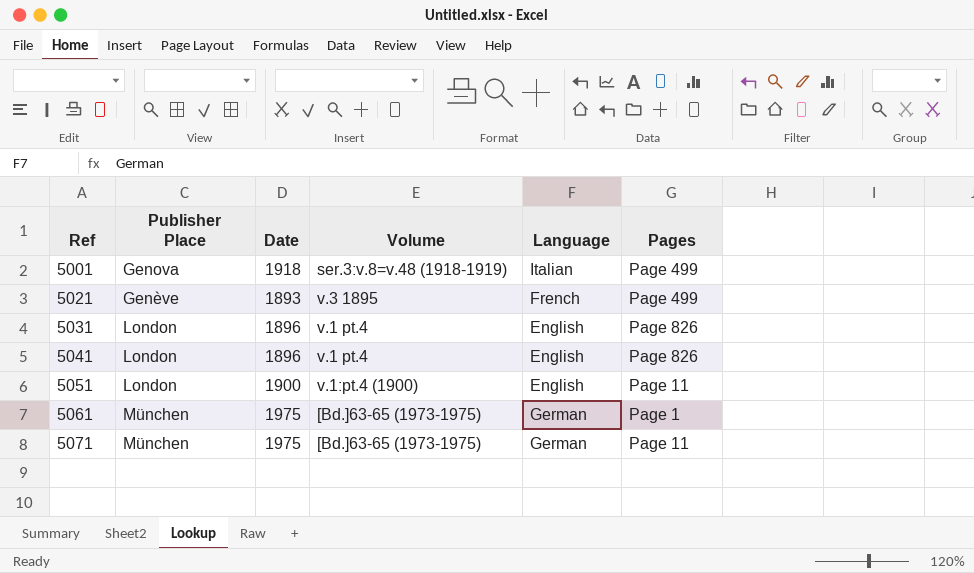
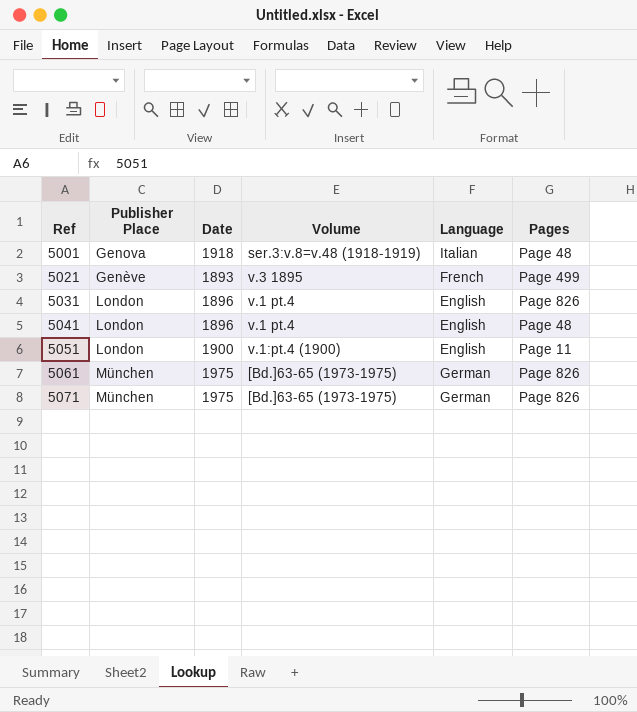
5001 | Pages: Page 499 -> Page 48
5041 | Pages: Page 826 -> Page 48
5061 | Pages: Page 1 -> Page 826
5071 | Pages: Page 11 -> Page 826

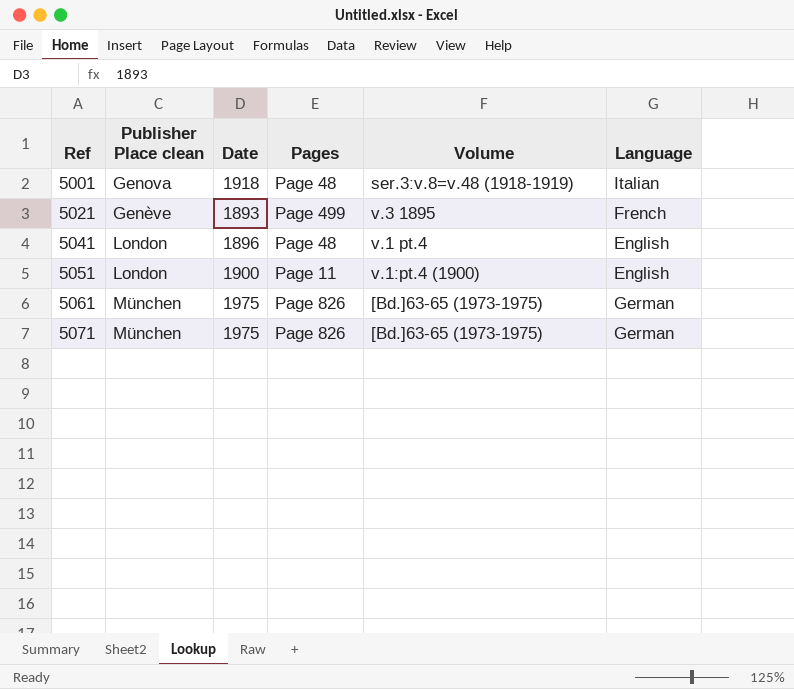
column name: Publisher Place -> Publisher Place clean
column Pages | position: 6 -> 4
row 5031: London | 1896 | v.1 pt.4 | English | Page 826 -> none

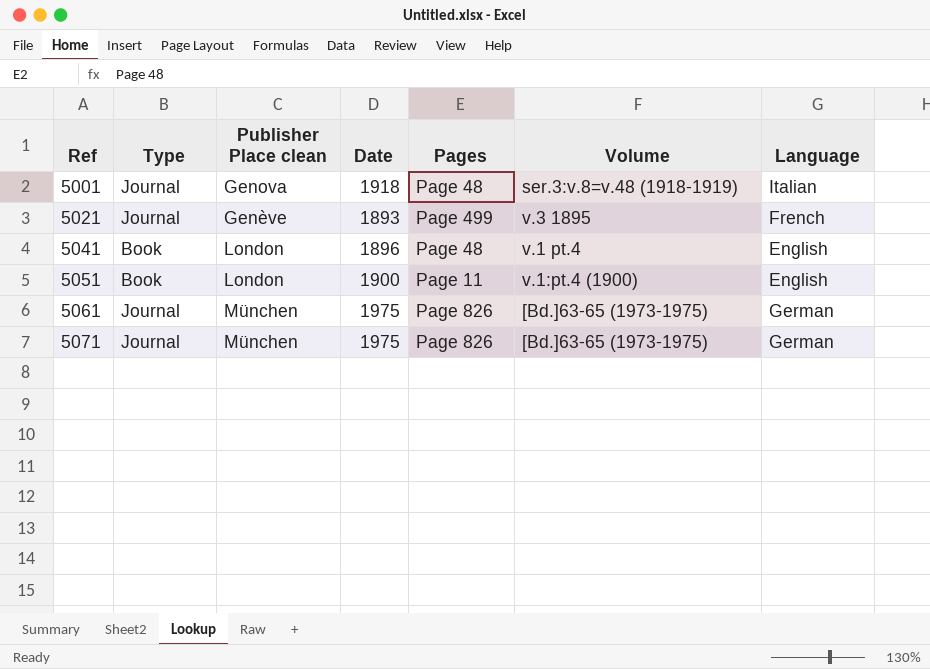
column Type | position: none -> 2

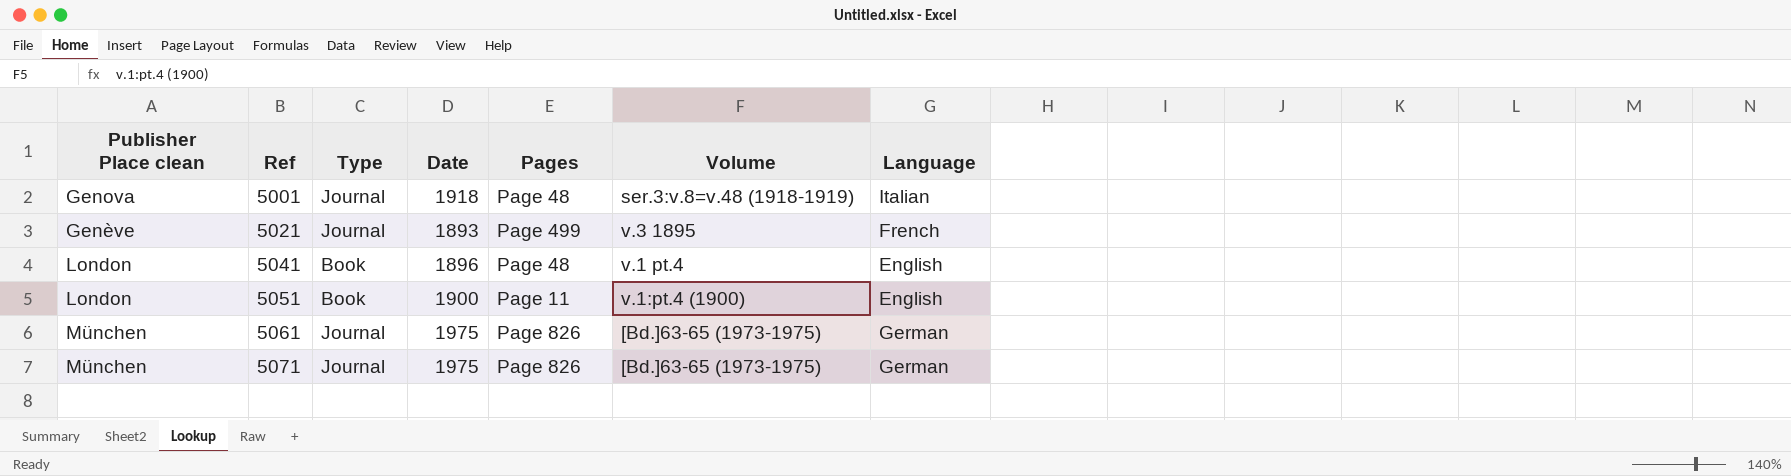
column Publisher Place clean | position: 3 -> 1

